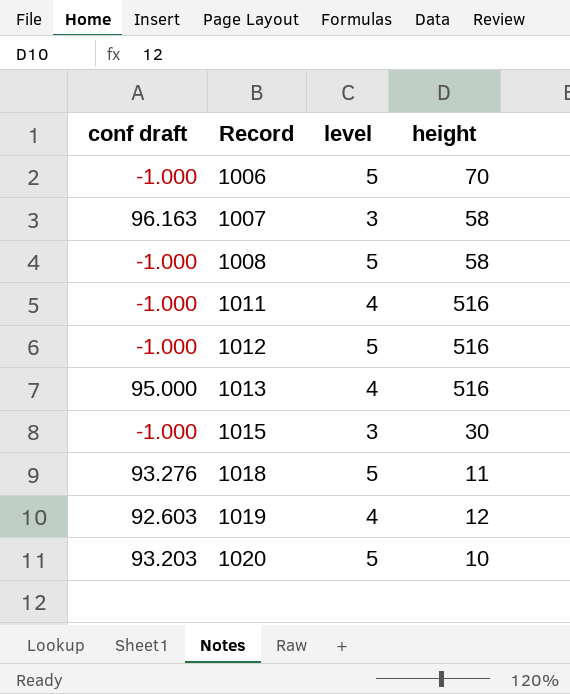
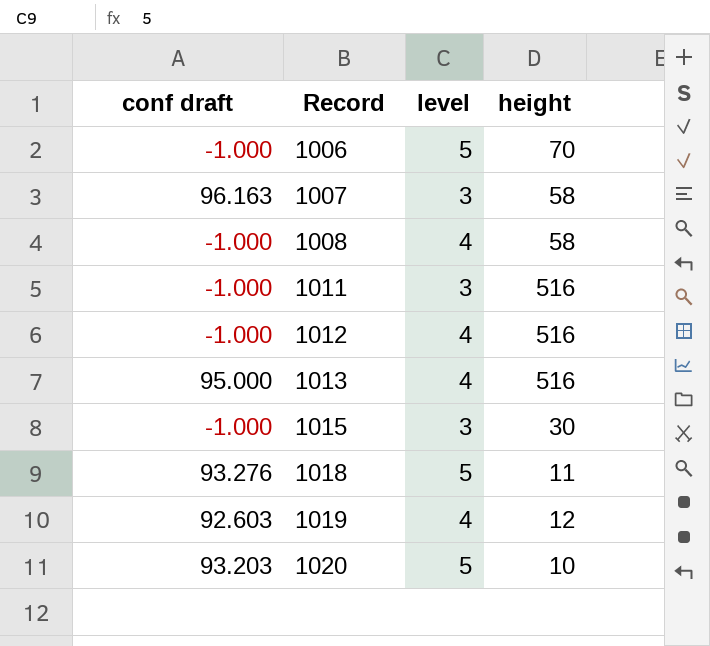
1008 | level: 5 -> 4
1011 | level: 4 -> 3
1012 | level: 5 -> 4

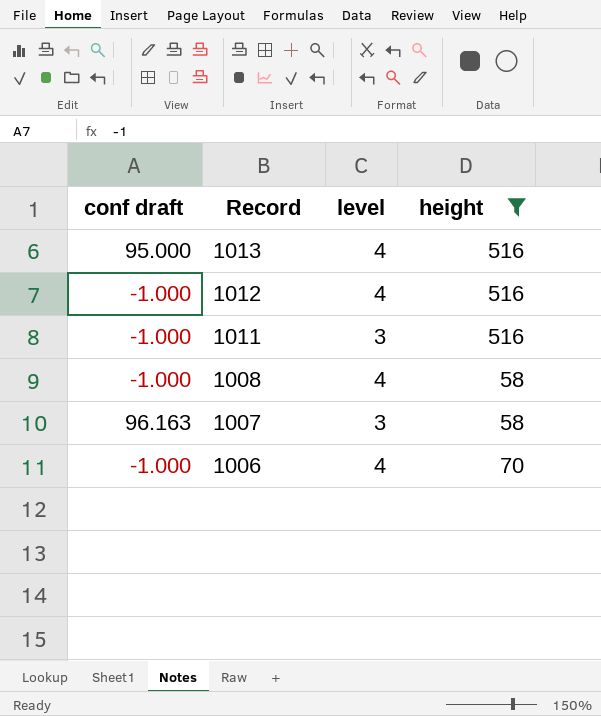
filter: none -> height >= 58
row order: Record ascending -> Record descending
1006 | level: 5 -> 4

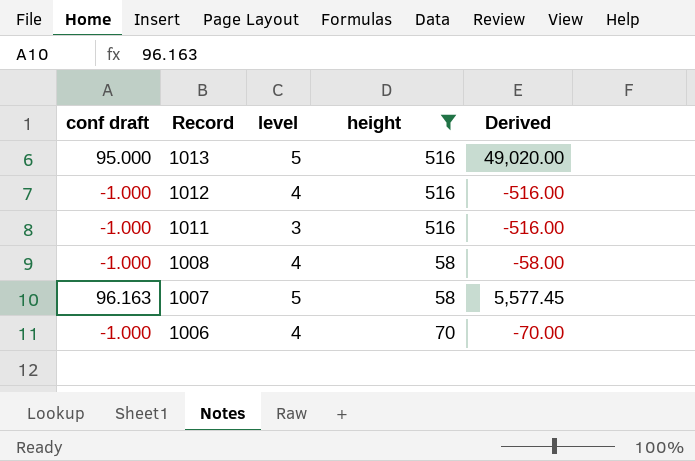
column Derived | formula: none -> [conf draft] * [height]
1013 | level: 4 -> 5
1007 | level: 3 -> 5

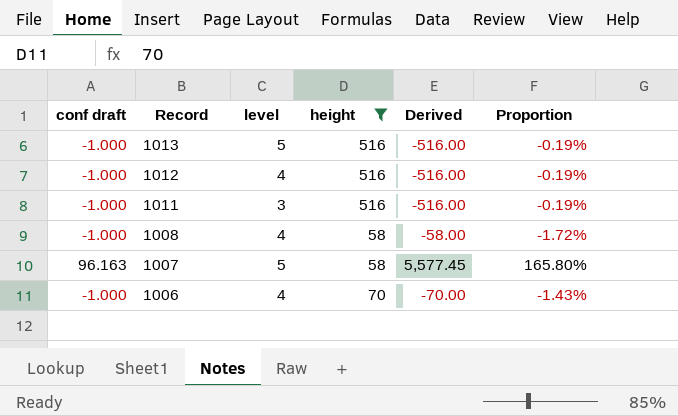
column Proportion | formula: none -> [conf draft] / [height]
1013 | conf draft: 95.000 -> -1.000
1013 | Derived: 49,020.00 -> -516.00

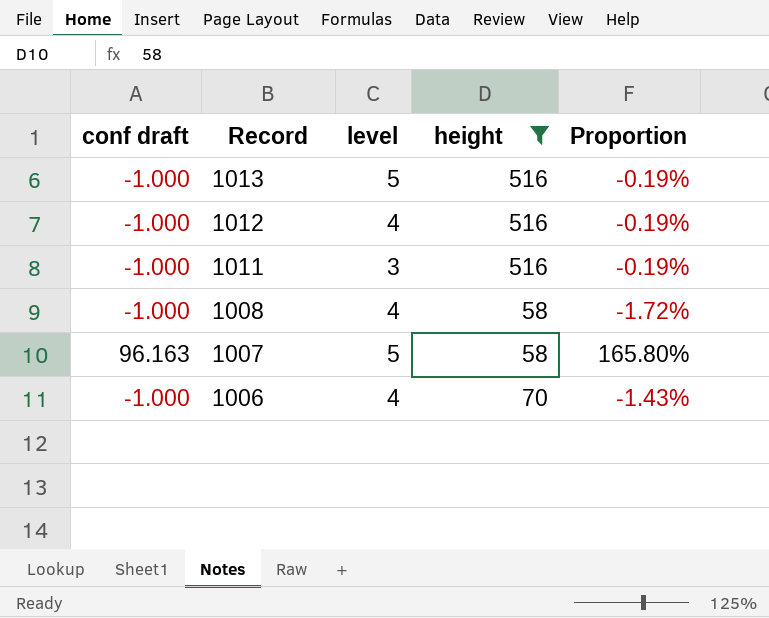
column Derived | formula: [conf draft] * [height] -> none

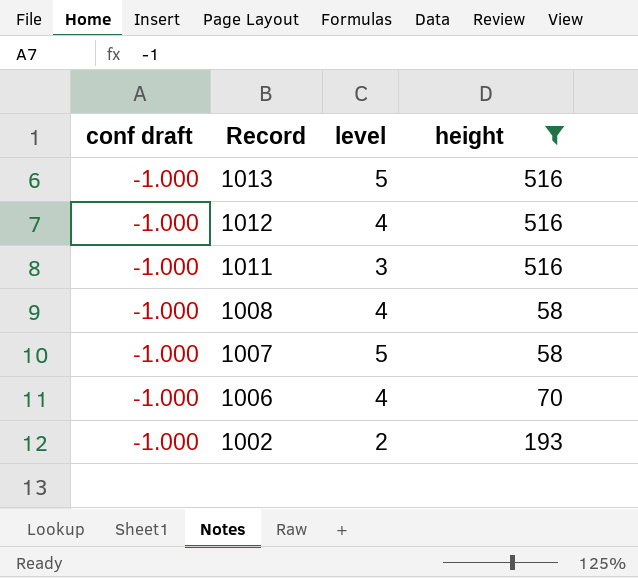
column Proportion | formula: [conf draft] / [height] -> none
1007 | conf draft: 96.163 -> -1.000
row 1002: none -> -1.000 | 2 | 193

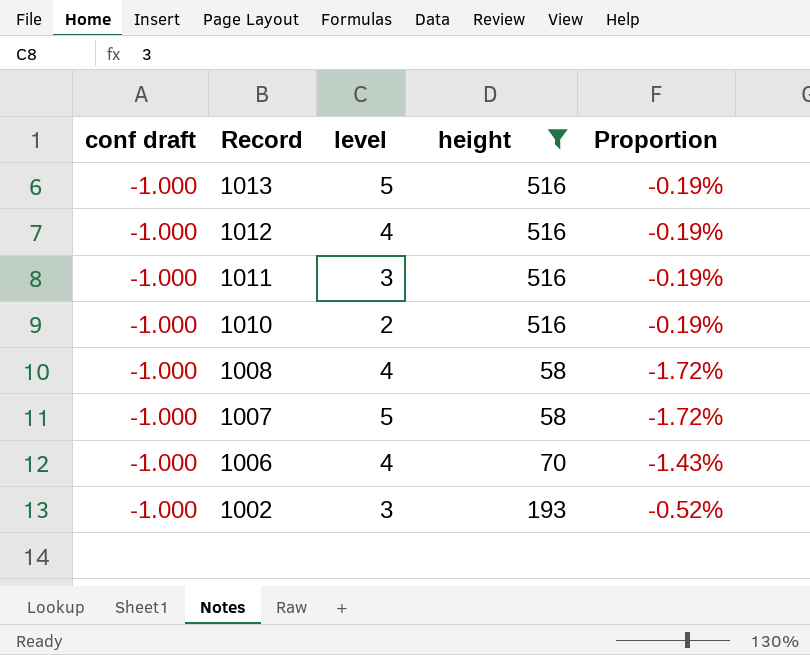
column Proportion | formula: none -> [conf draft] / [height]
row 1010: none -> -1.000 | 2 | 516 | -0.19%
1002 | level: 2 -> 3

